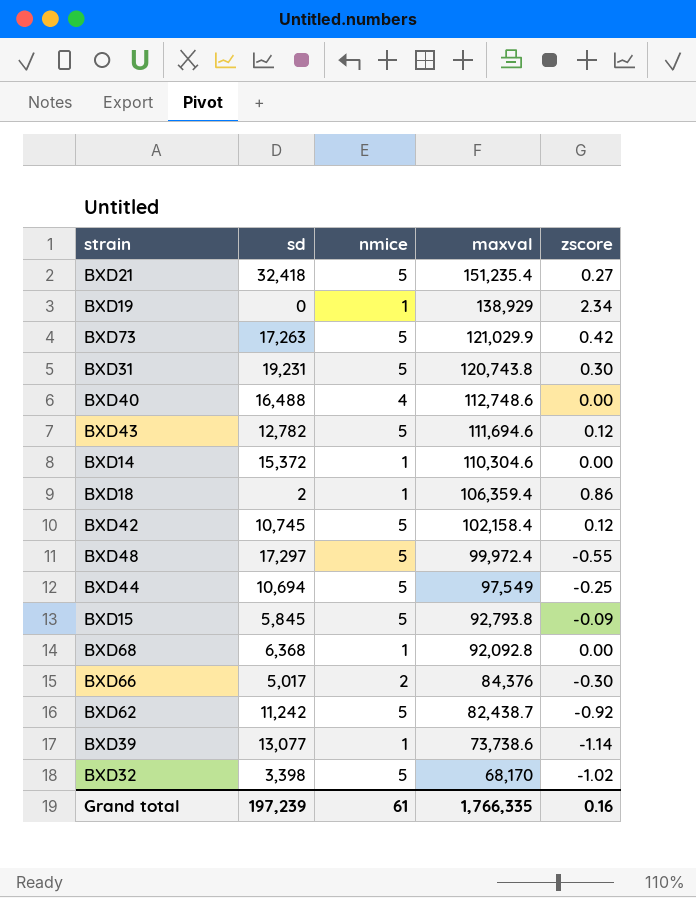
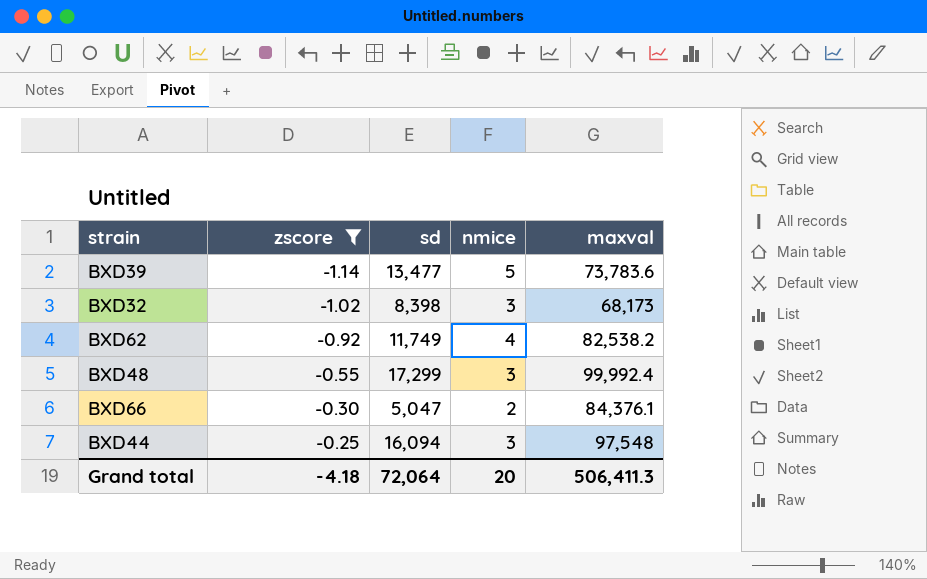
filter: none -> zscore <= -0.25
row order: maxval descending -> zscore ascending
column zscore | position: 5 -> 2
BXD39 | sd: 13,077 -> 13,477
BXD39 | nmice: 1 -> 5
BXD39 | maxval: 73,738.6 -> 73,783.6
BXD32 | sd: 3,398 -> 8,398
BXD32 | nmice: 5 -> 3
BXD32 | maxval: 68,170 -> 68,173
BXD62 | sd: 11,242 -> 11,749
BXD62 | nmice: 5 -> 4
BXD62 | maxval: 82,438.7 -> 82,538.2
BXD48 | sd: 17,297 -> 17,299
BXD48 | nmice: 5 -> 3
BXD48 | maxval: 99,972.4 -> 99,992.4
BXD66 | sd: 5,017 -> 5,047
BXD66 | maxval: 84,376 -> 84,376.1
BXD44 | sd: 10,694 -> 16,094
BXD44 | nmice: 5 -> 3
BXD44 | maxval: 97,549 -> 97,548
Grand total | zscore: 0.16 -> -4.18
Grand total | sd: 197,239 -> 72,064
Grand total | nmice: 61 -> 20
Grand total | maxval: 1,766,335 -> 506,411.3

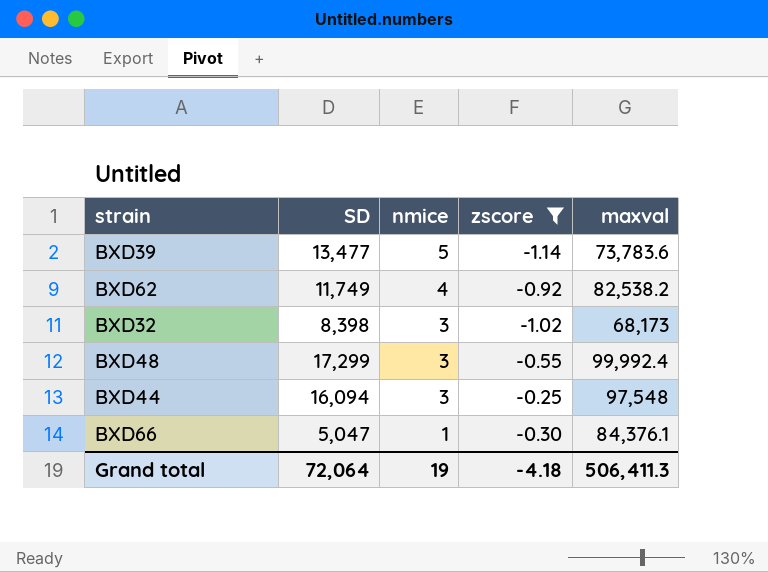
row order: zscore ascending -> nmice descending
column name: sd -> SD
column zscore | position: 2 -> 4
BXD66 | nmice: 2 -> 1
Grand total | nmice: 20 -> 19

